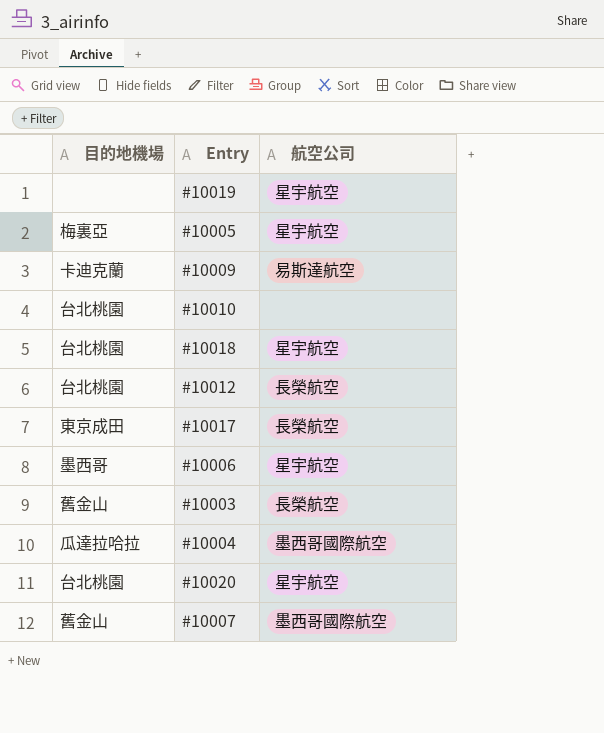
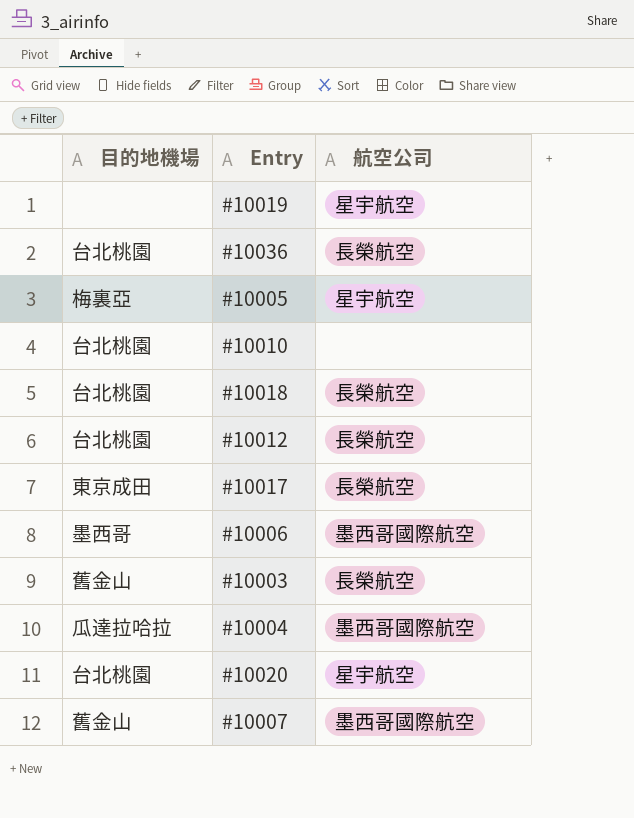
row #10009: 卡迪克蘭 | 易斯達航空 -> none
row #10036: none -> 台北桃園 | 長榮航空
#10018 | 航空公司: 星宇航空 -> 長榮航空
#10006 | 航空公司: 星宇航空 -> 墨西哥國際航空

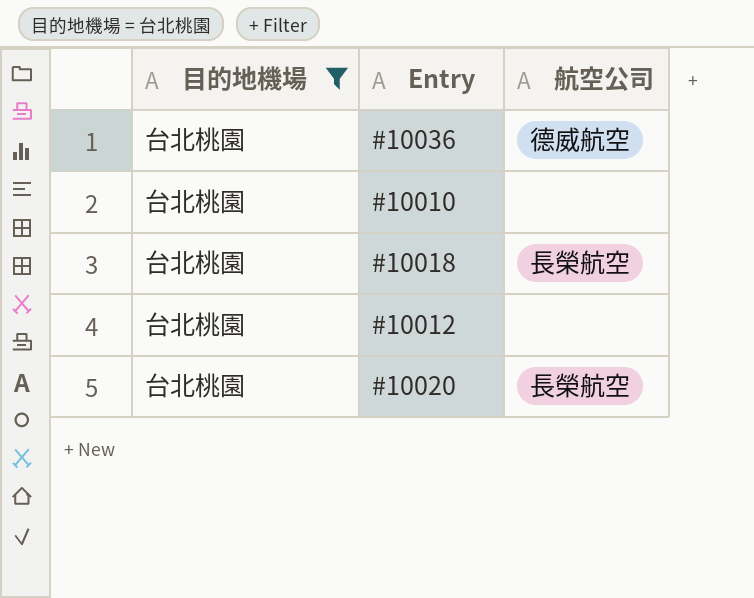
filter: none -> 目的地機場 = 台北桃園
#10036 | 航空公司: 長榮航空 -> 德威航空
#10012 | 航空公司: 長榮航空 -> none
#10020 | 航空公司: 星宇航空 -> 長榮航空

